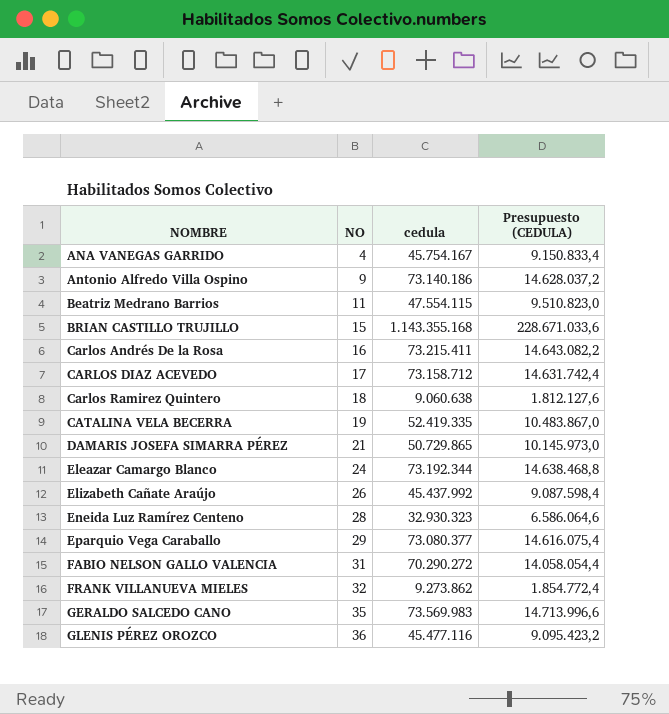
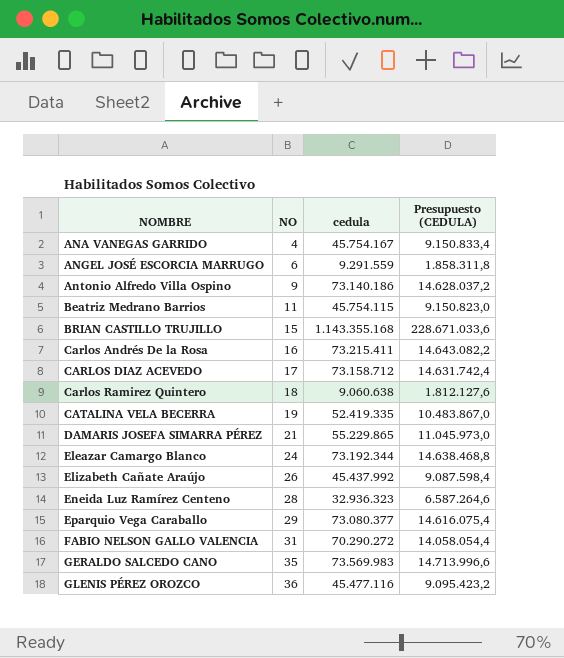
row FRANK VILLANUEVA MIELES: 32 | 9.273.862 | 1.854.772,4 -> none
row ANGEL JOSÉ ESCORCIA MARRUGO: none -> 6 | 9.291.559 | 1.858.311,8
Beatriz Medrano Barrios | cedula: 47.554.115 -> 45.754.115
Beatriz Medrano Barrios | Presupuesto (CEDULA): 9.510.823,0 -> 9.150.823,0
DAMARIS JOSEFA SIMARRA PÉREZ | cedula: 50.729.865 -> 55.229.865
DAMARIS JOSEFA SIMARRA PÉREZ | Presupuesto (CEDULA): 10.145.973,0 -> 11.045.973,0
Eneida Luz Ramírez Centeno | cedula: 32.930.323 -> 32.936.323
Eneida Luz Ramírez Centeno | Presupuesto (CEDULA): 6.586.064,6 -> 6.587.264,6

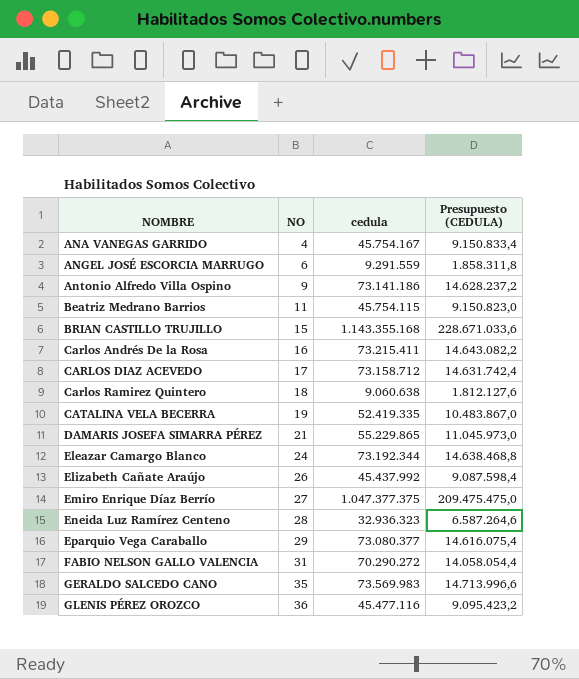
Antonio Alfredo Villa Ospino | cedula: 73.140.186 -> 73.141.186
Antonio Alfredo Villa Ospino | Presupuesto (CEDULA): 14.628.037,2 -> 14.628.237,2
row Emiro Enrique Díaz Berrío: none -> 27 | 1.047.377.375 | 209.475.475,0

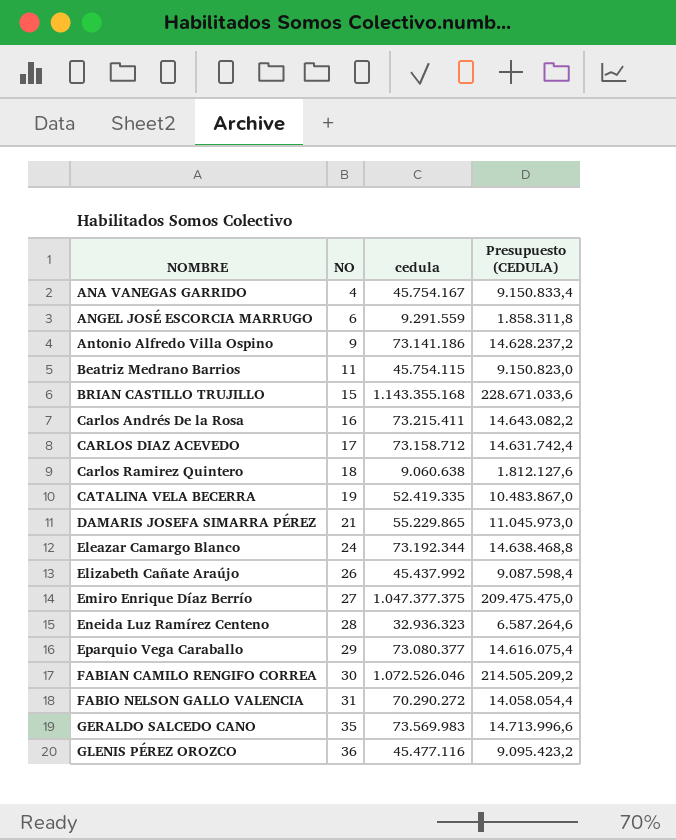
row FABIAN CAMILO RENGIFO CORREA: none -> 30 | 1.072.526.046 | 214.505.209,2

